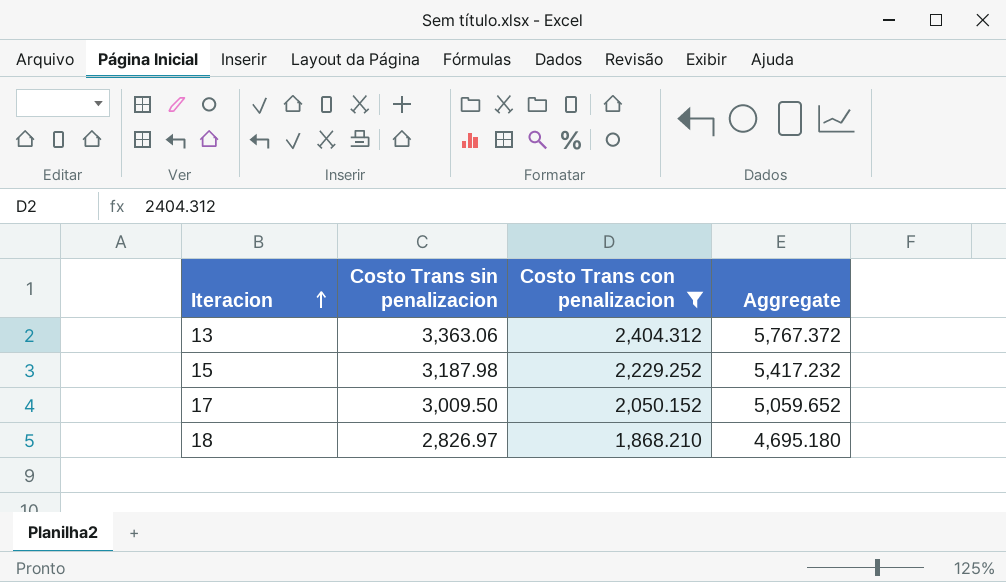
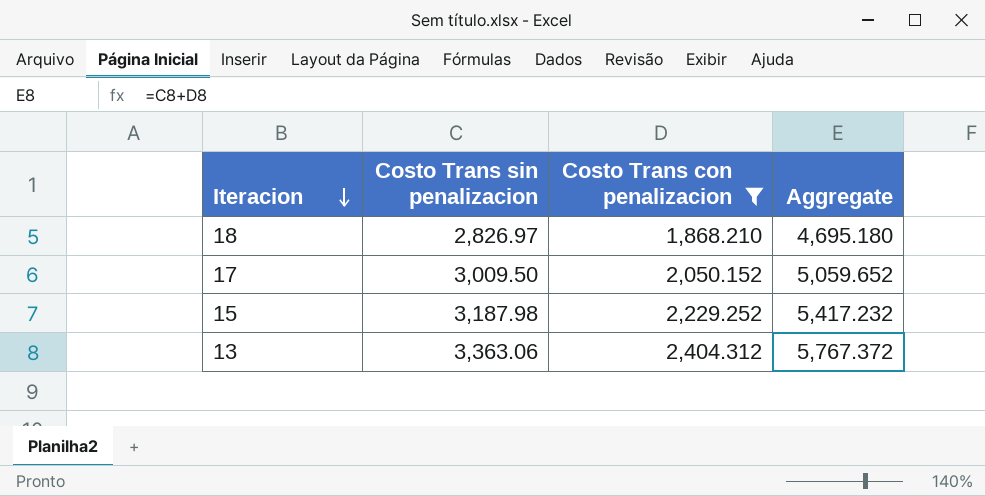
row order: Iteracion ascending -> Iteracion descending

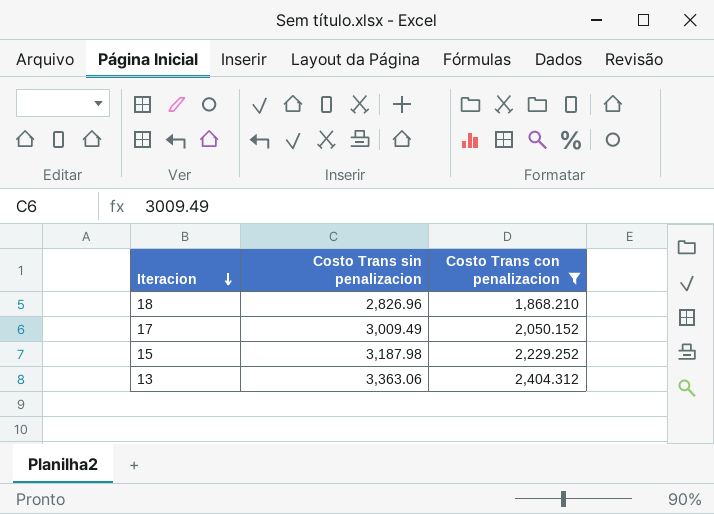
column Aggregate | formula: [Costo Trans sin penalizacion] + [Costo Trans con penalizacion] -> none
18 | Costo Trans sin penalizacion: 2,826.97 -> 2,826.96
17 | Costo Trans sin penalizacion: 3,009.50 -> 3,009.49

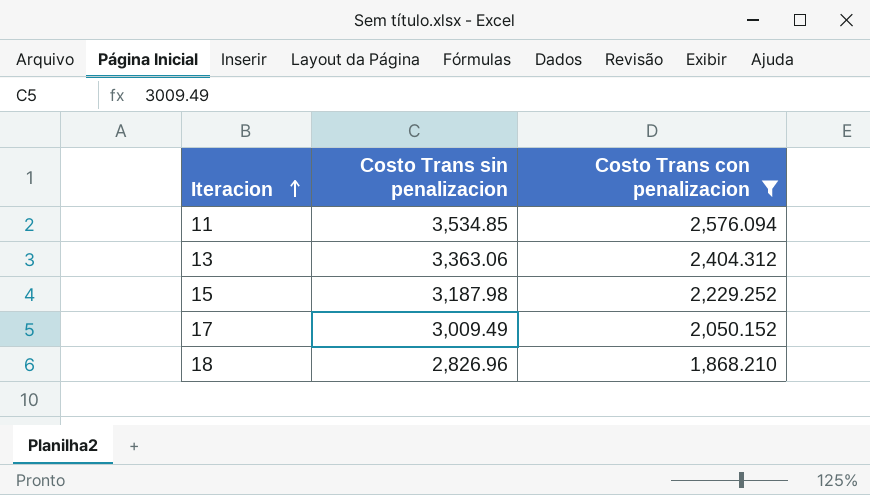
row order: Iteracion descending -> Iteracion ascending
row 11: none -> 3,534.85 | 2,576.094

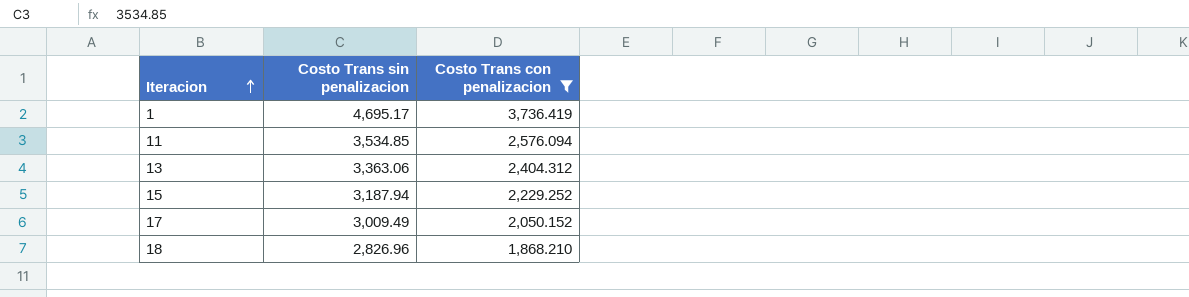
row 1: none -> 4,695.17 | 3,736.419
15 | Costo Trans sin penalizacion: 3,187.98 -> 3,187.94

